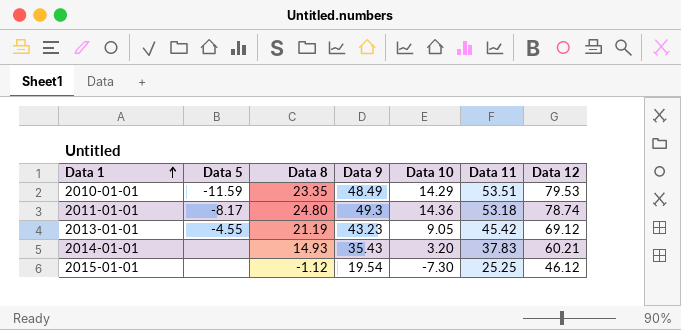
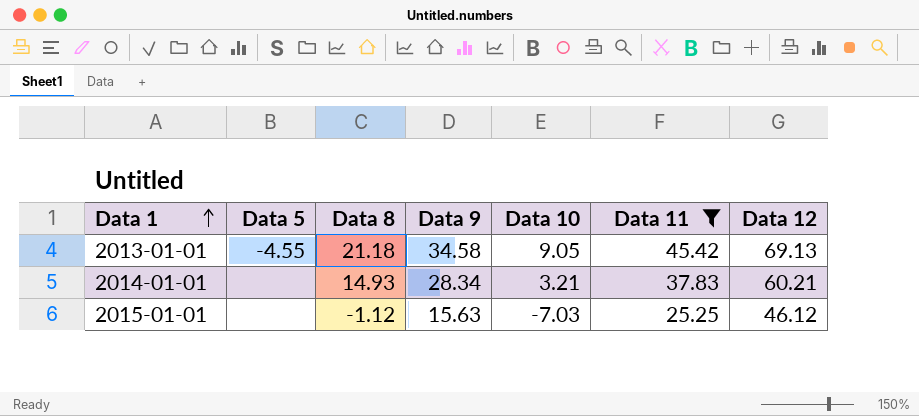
filter: none -> Data 11 <= 45.42
2013-01-01 | Data 8: 21.19 -> 21.18
2013-01-01 | Data 9: 43.23 -> 34.58
2013-01-01 | Data 12: 69.12 -> 69.13
2014-01-01 | Data 9: 35.43 -> 28.34
2014-01-01 | Data 10: 3.20 -> 3.21
2015-01-01 | Data 9: 19.54 -> 15.63
2015-01-01 | Data 10: -7.30 -> -7.03

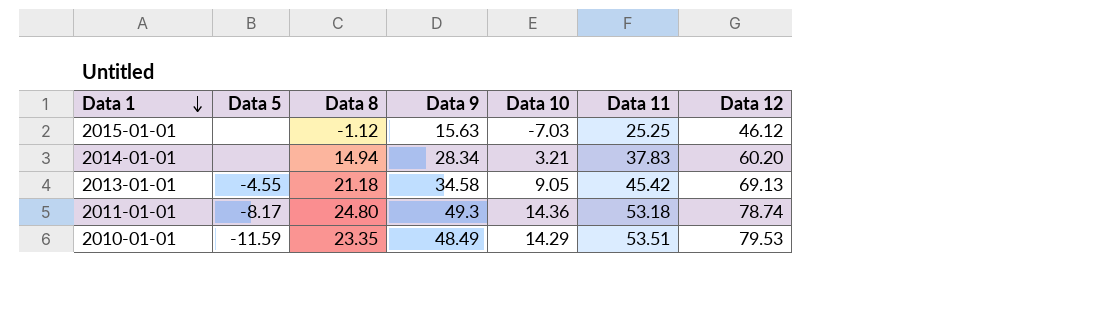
filter: Data 11 <= 45.42 -> none
row order: Data 1 ascending -> Data 1 descending
2014-01-01 | Data 8: 14.93 -> 14.94
2014-01-01 | Data 12: 60.21 -> 60.20

